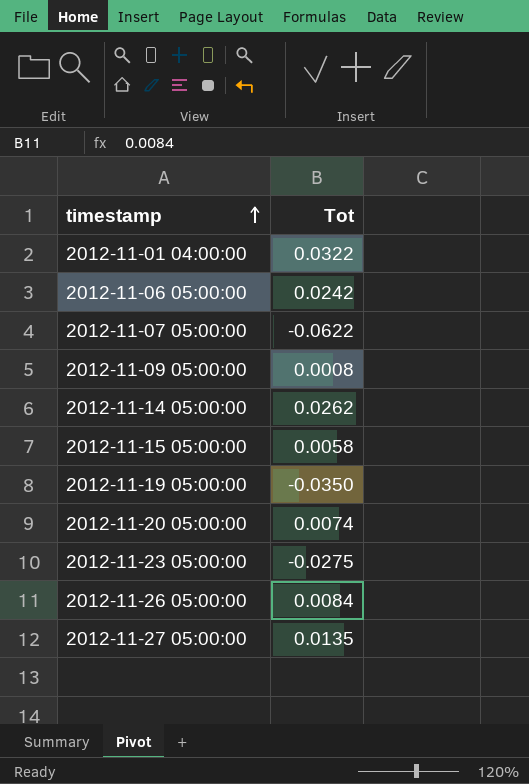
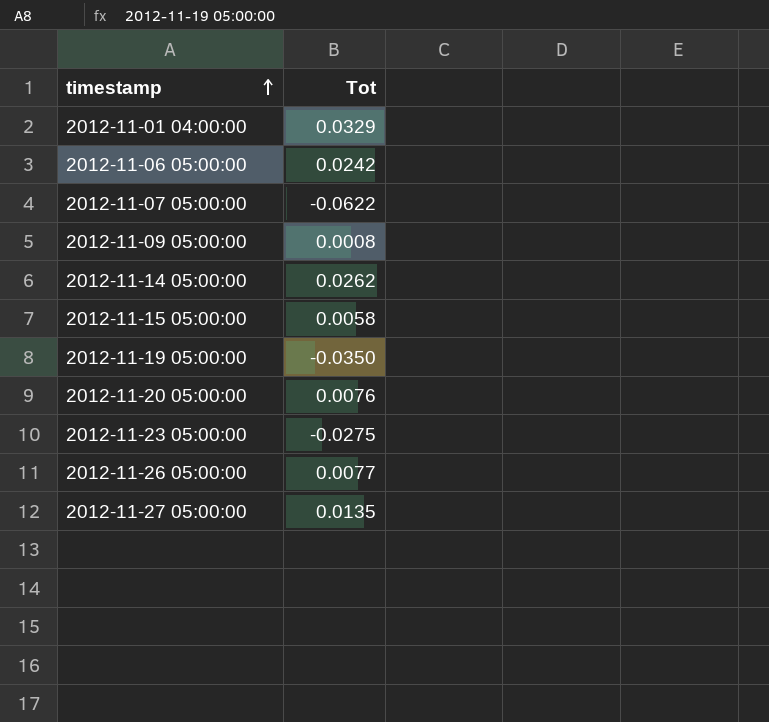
2012-11-01 04:00:00 | Tot: 0.0322 -> 0.0329
2012-11-20 05:00:00 | Tot: 0.0074 -> 0.0076
2012-11-26 05:00:00 | Tot: 0.0084 -> 0.0077

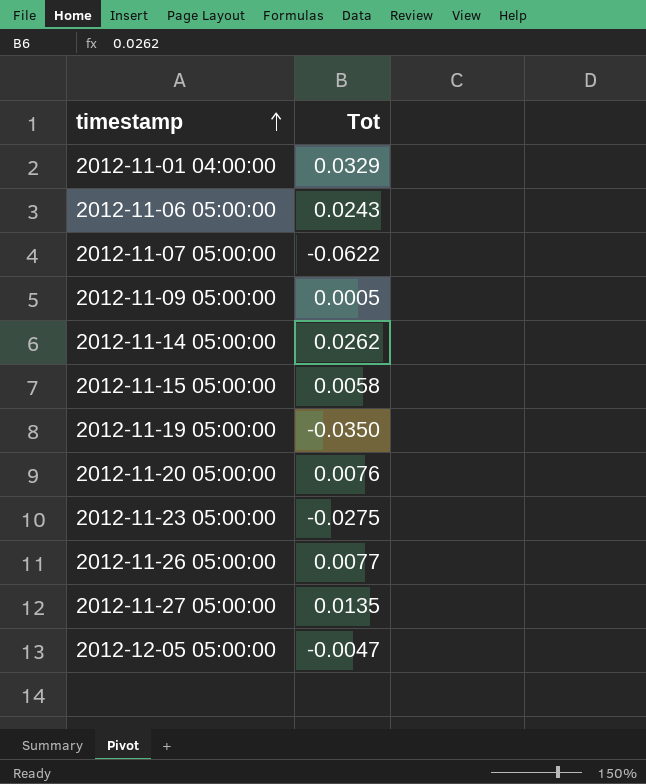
2012-11-06 05:00:00 | Tot: 0.0242 -> 0.0243
2012-11-09 05:00:00 | Tot: 0.0008 -> 0.0005
row 2012-12-05 05:00:00: none -> -0.0047

